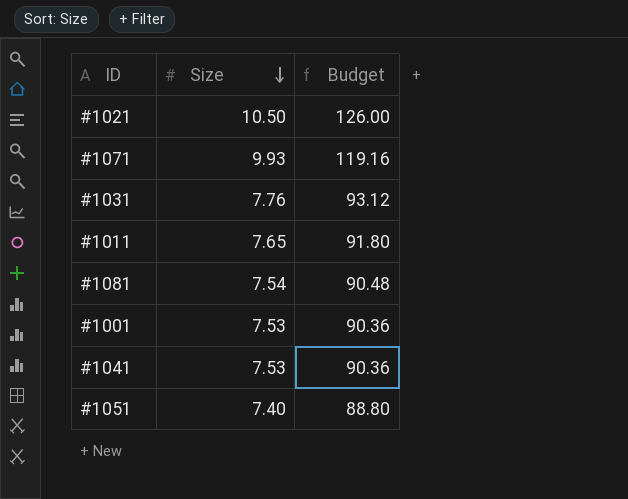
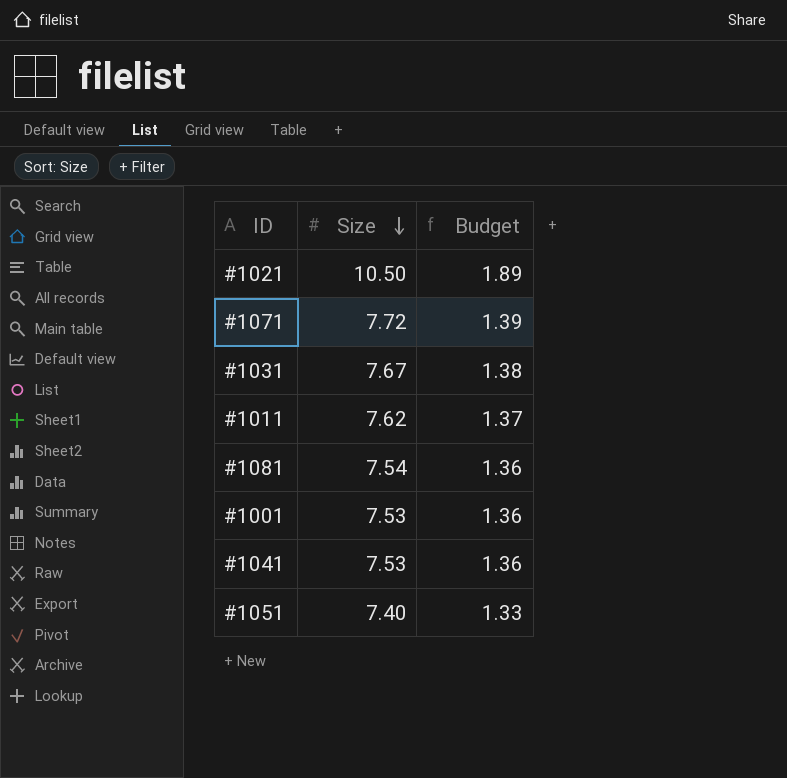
column Budget | formula: [Size] * 12 -> [Size] * 0.18
#1071 | Size: 9.93 -> 7.72
#1031 | Size: 7.76 -> 7.67
#1011 | Size: 7.65 -> 7.62

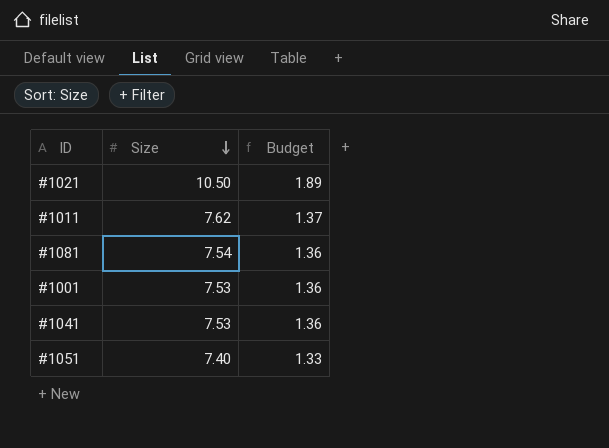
row #1071: 7.72 | 1.39 -> none
row #1031: 7.67 | 1.38 -> none

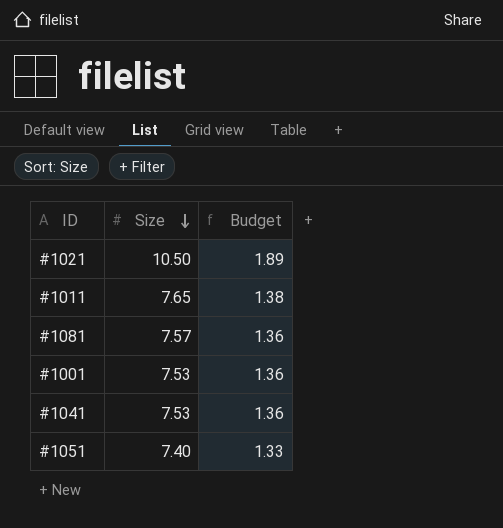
#1011 | Size: 7.62 -> 7.65
#1011 | Budget: 1.37 -> 1.38
#1081 | Size: 7.54 -> 7.57

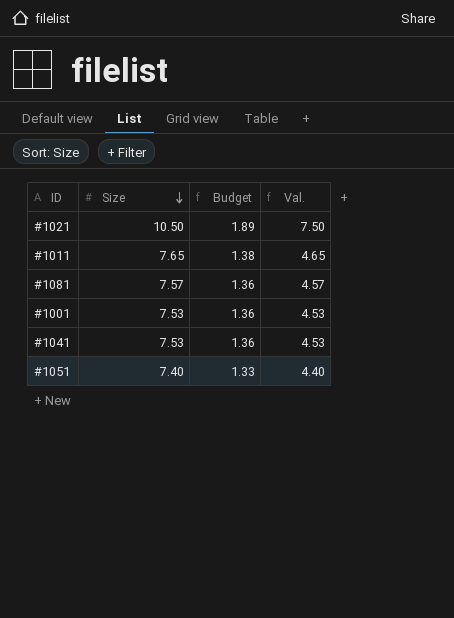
column Val. | formula: none -> [Size] - 3

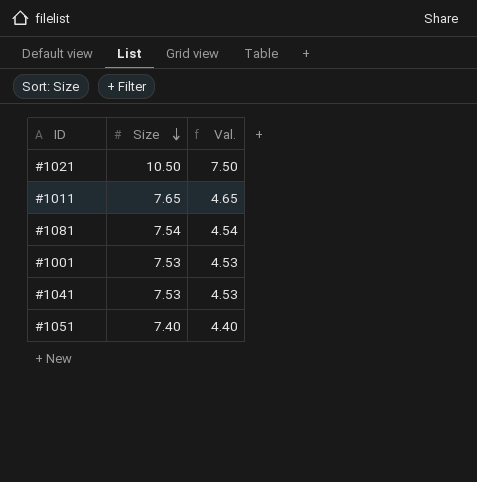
column Budget | formula: [Size] * 0.18 -> none
#1081 | Size: 7.57 -> 7.54
#1081 | Val.: 4.57 -> 4.54

